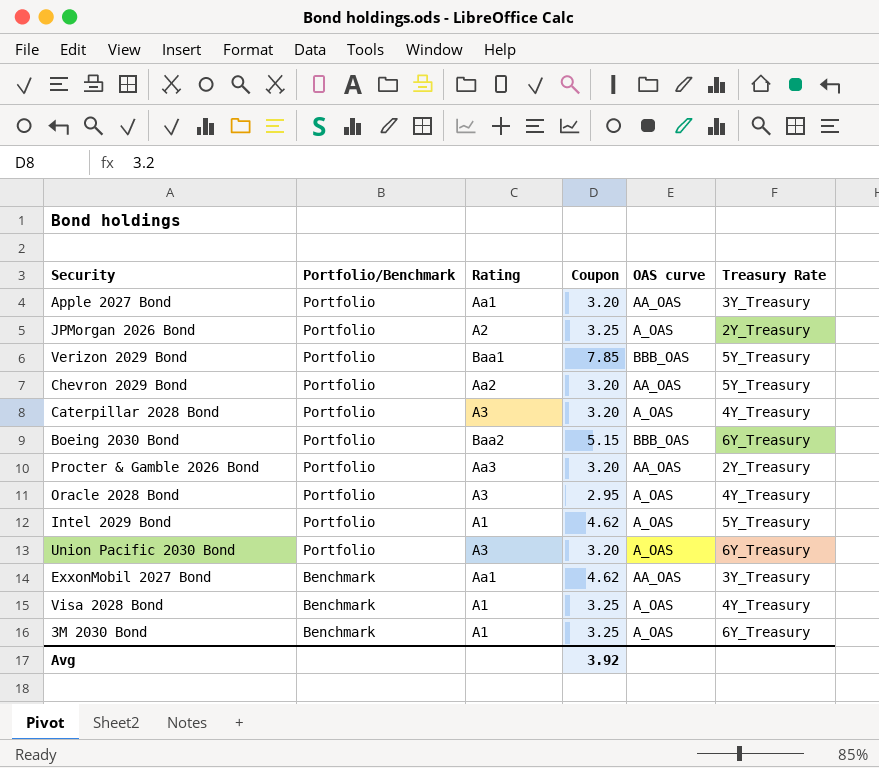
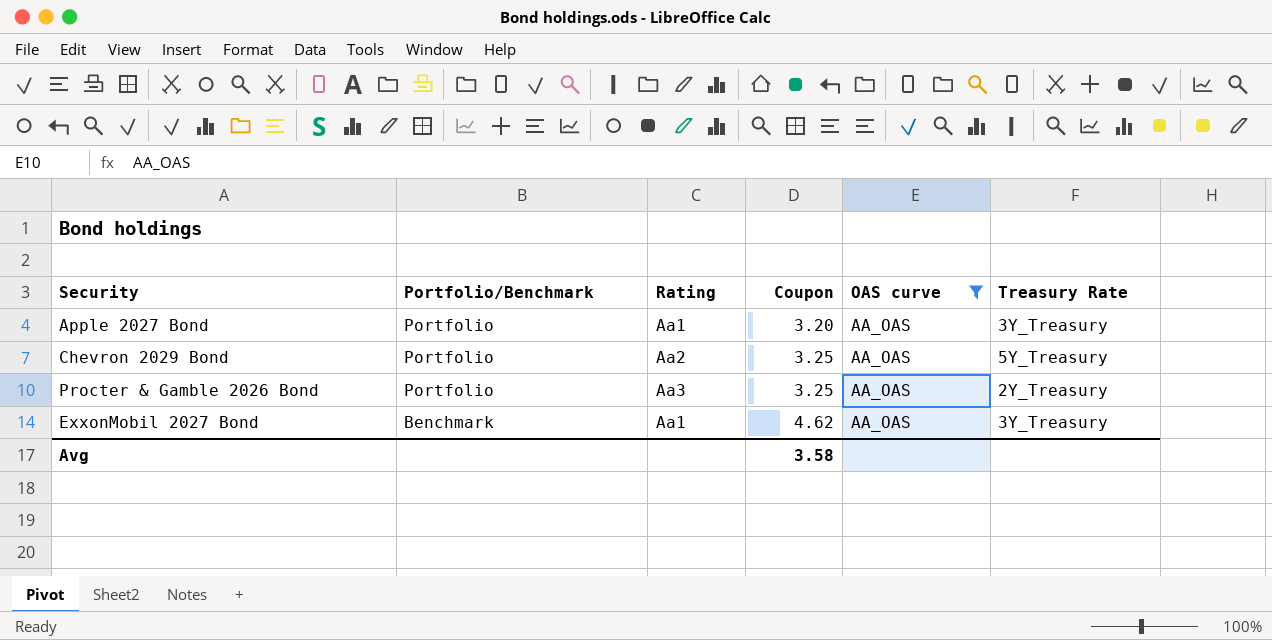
filter: none -> OAS curve = AA_OAS
Chevron 2029 Bond | Coupon: 3.20 -> 3.25
Procter & Gamble 2026 Bond | Coupon: 3.20 -> 3.25
Avg | Coupon: 3.92 -> 3.58

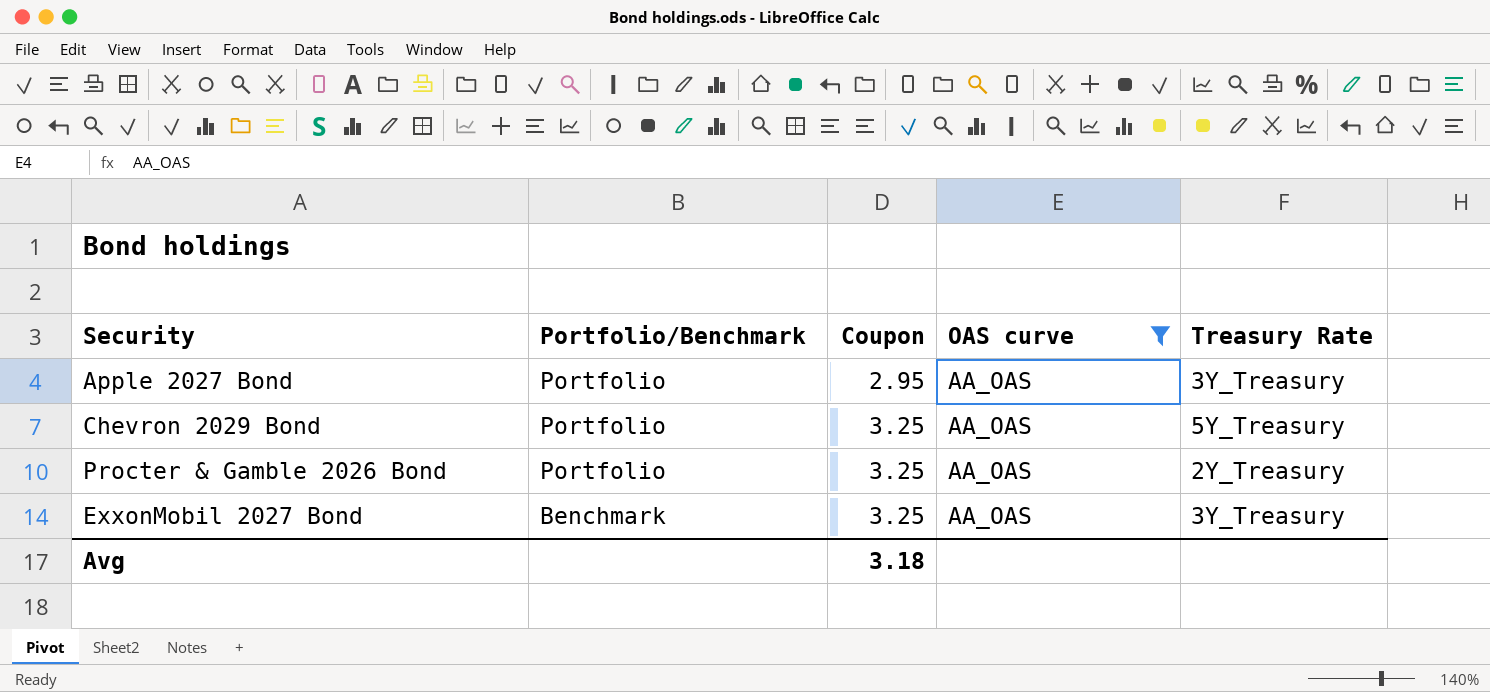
column Rating | position: 3 -> none
Apple 2027 Bond | Coupon: 3.20 -> 2.95
ExxonMobil 2027 Bond | Coupon: 4.62 -> 3.25
Avg | Coupon: 3.58 -> 3.18

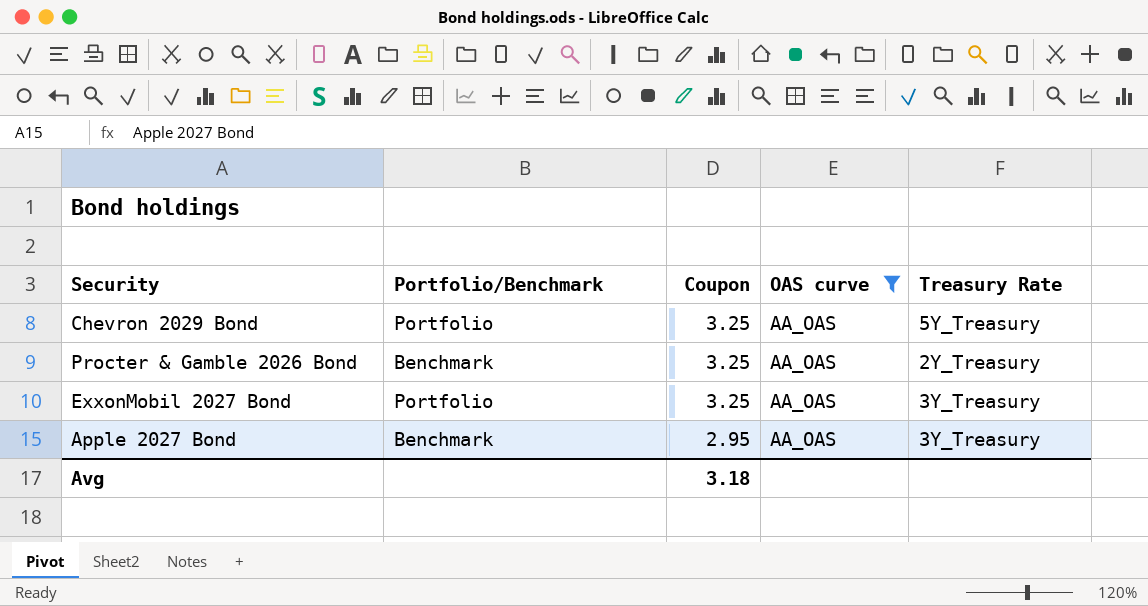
row order: Portfolio/Benchmark descending -> Coupon descending
Procter & Gamble 2026 Bond | Portfolio/Benchmark: Portfolio -> Benchmark
ExxonMobil 2027 Bond | Portfolio/Benchmark: Benchmark -> Portfolio
Apple 2027 Bond | Portfolio/Benchmark: Portfolio -> Benchmark

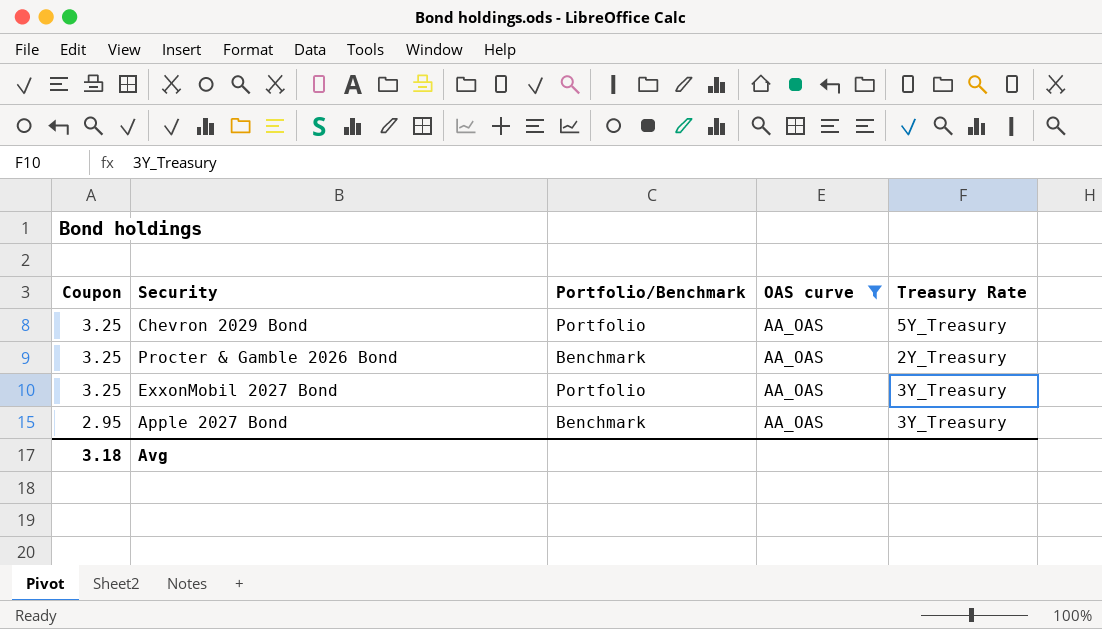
column Coupon | position: 3 -> 1

